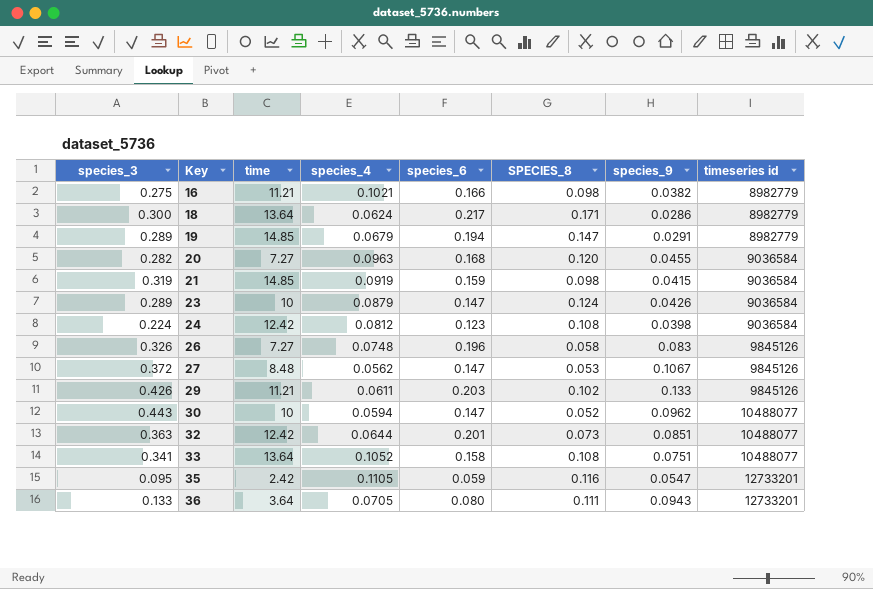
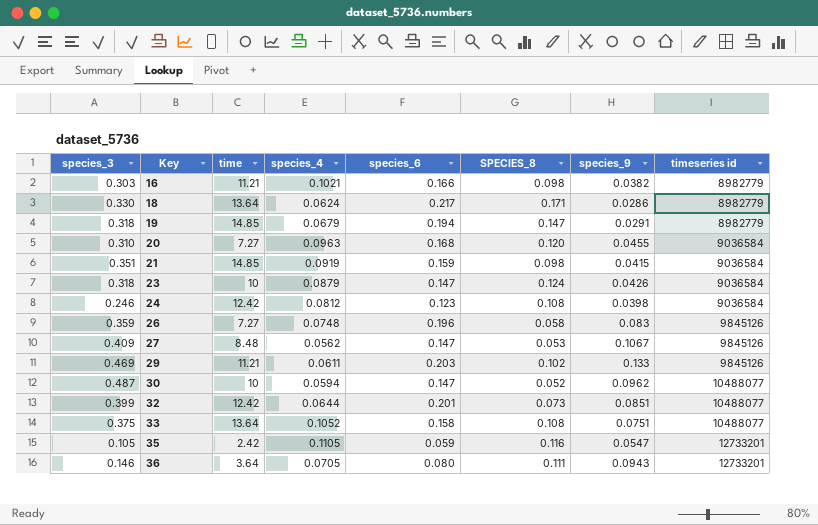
16 | species_3: 0.275 -> 0.303
18 | species_3: 0.300 -> 0.330
19 | species_3: 0.289 -> 0.318
20 | species_3: 0.282 -> 0.310
21 | species_3: 0.319 -> 0.351
23 | species_3: 0.289 -> 0.318
24 | species_3: 0.224 -> 0.246
26 | species_3: 0.326 -> 0.359
27 | species_3: 0.372 -> 0.409
29 | species_3: 0.426 -> 0.469
30 | species_3: 0.443 -> 0.487
32 | species_3: 0.363 -> 0.399
33 | species_3: 0.341 -> 0.375
35 | species_3: 0.095 -> 0.105
36 | species_3: 0.133 -> 0.146

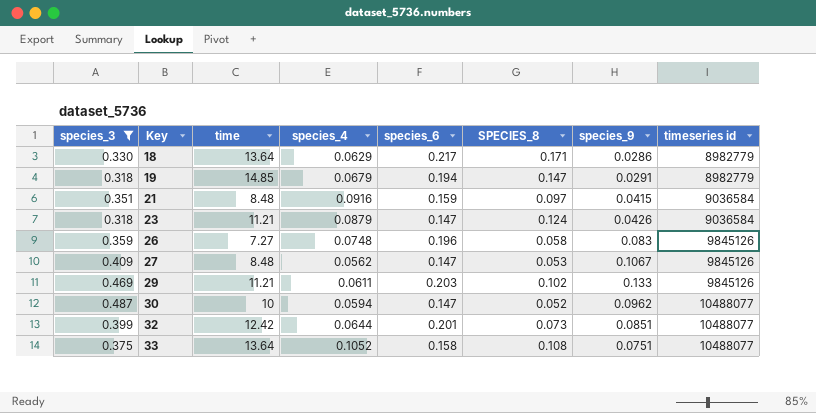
filter: none -> species_3 >= 0.318
18 | species_4: 0.0624 -> 0.0629
21 | time: 14.85 -> 8.48
21 | species_4: 0.0919 -> 0.0916
21 | SPECIES_8: 0.098 -> 0.097
23 | time: 10 -> 11.21

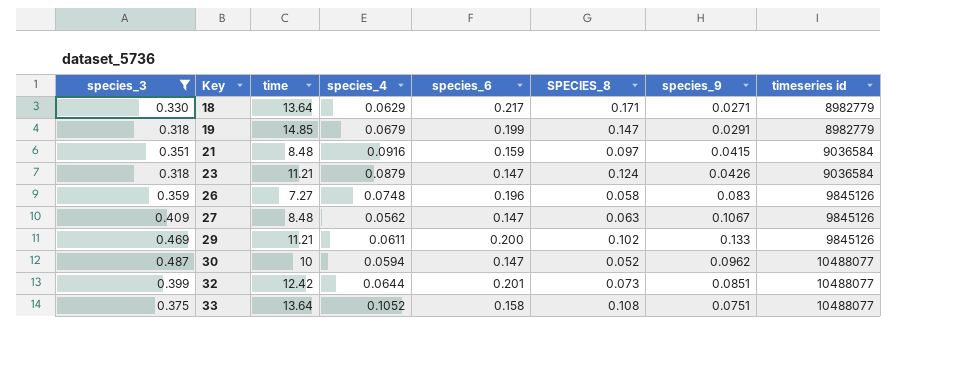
18 | species_9: 0.0286 -> 0.0271
19 | species_6: 0.194 -> 0.199
27 | SPECIES_8: 0.053 -> 0.063
29 | species_6: 0.203 -> 0.200

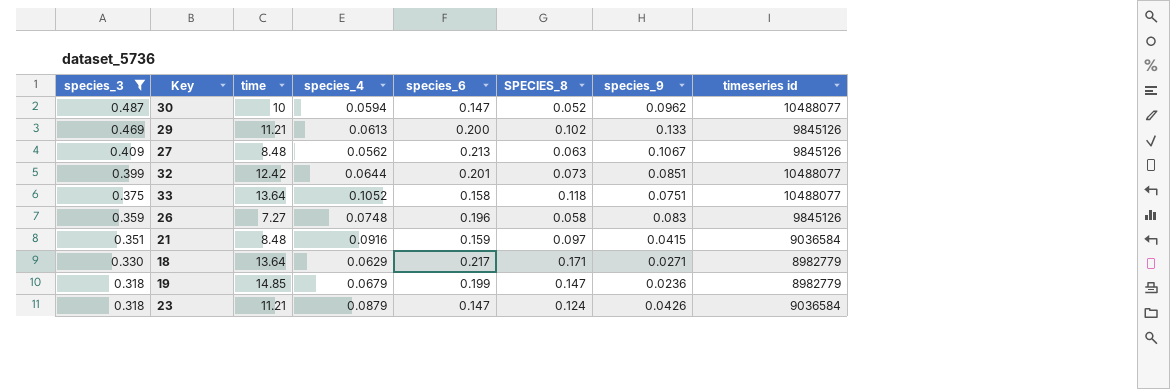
row order: Key ascending -> species_3 descending
29 | species_4: 0.0611 -> 0.0613
27 | species_6: 0.147 -> 0.213
33 | SPECIES_8: 0.108 -> 0.118
19 | species_9: 0.0291 -> 0.0236

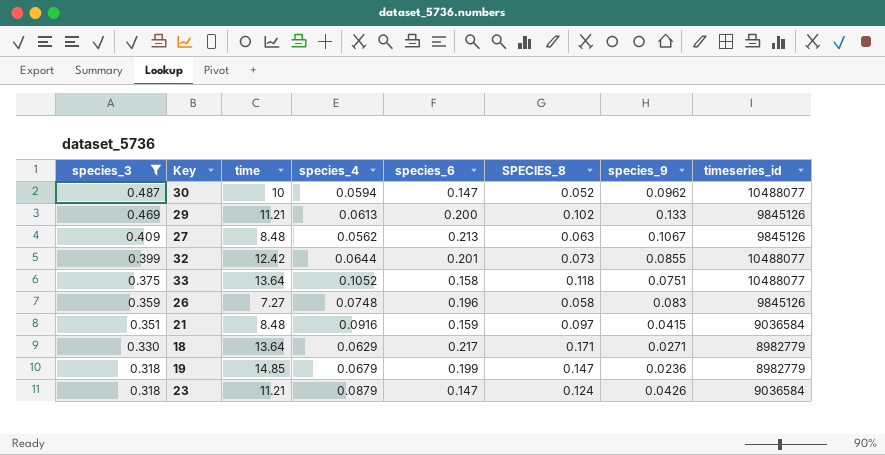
column name: timeseries id -> timeseries_id
32 | species_9: 0.0851 -> 0.0855

